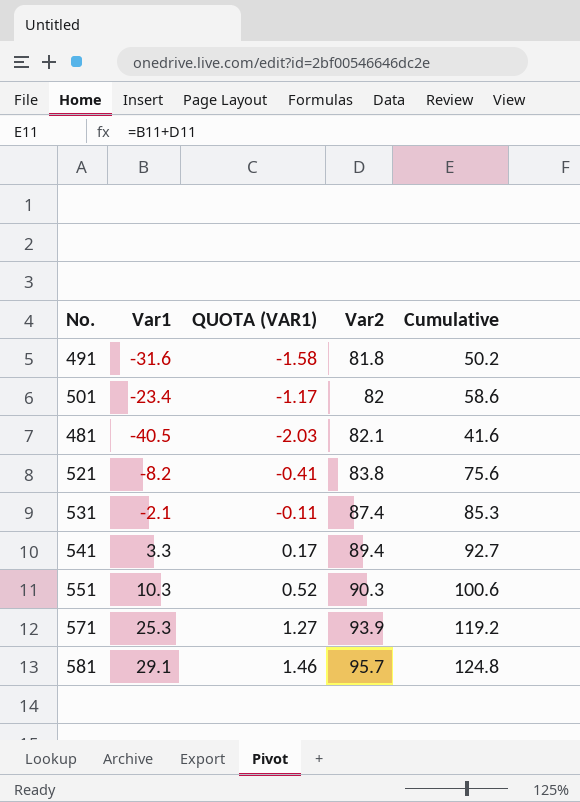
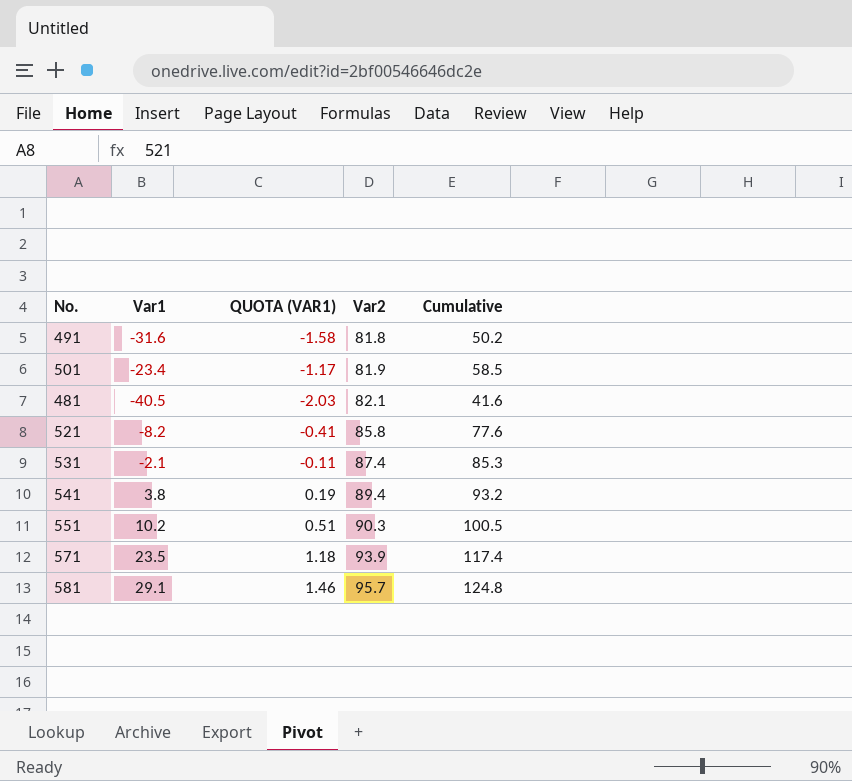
501 | Var2: 82 -> 81.9
501 | Cumulative: 58.6 -> 58.5
521 | Var2: 83.8 -> 85.8
521 | Cumulative: 75.6 -> 77.6
541 | Var1: 3.3 -> 3.8
541 | QUOTA (VAR1): 0.17 -> 0.19
541 | Cumulative: 92.7 -> 93.2
551 | Var1: 10.3 -> 10.2
551 | QUOTA (VAR1): 0.52 -> 0.51
551 | Cumulative: 100.6 -> 100.5
571 | Var1: 25.3 -> 23.5
571 | QUOTA (VAR1): 1.27 -> 1.18
571 | Cumulative: 119.2 -> 117.4

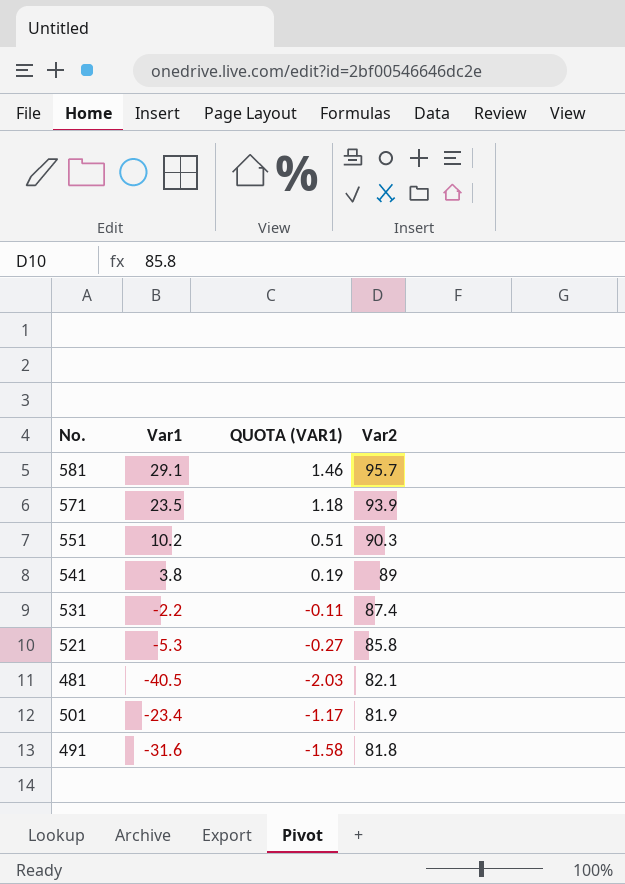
row order: Var2 ascending -> Var2 descending
column Cumulative | formula: [Var1] + [Var2] -> none
541 | Var2: 89.4 -> 89
531 | Var1: -2.1 -> -2.2
521 | Var1: -8.2 -> -5.3
521 | QUOTA (VAR1): -0.41 -> -0.27

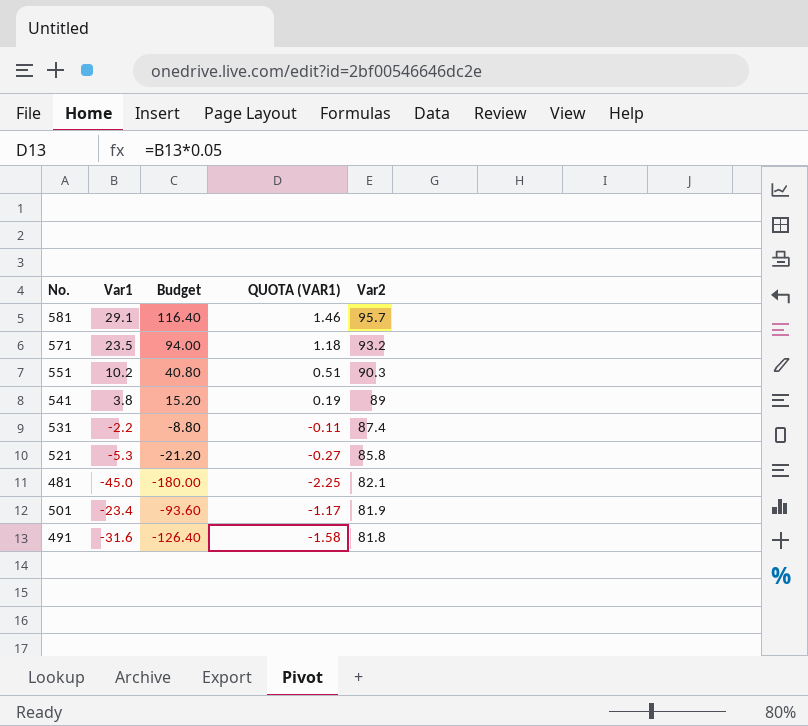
column Budget | formula: none -> [Var1] * 4
571 | Var2: 93.9 -> 93.2
481 | Var1: -40.5 -> -45.0
481 | QUOTA (VAR1): -2.03 -> -2.25

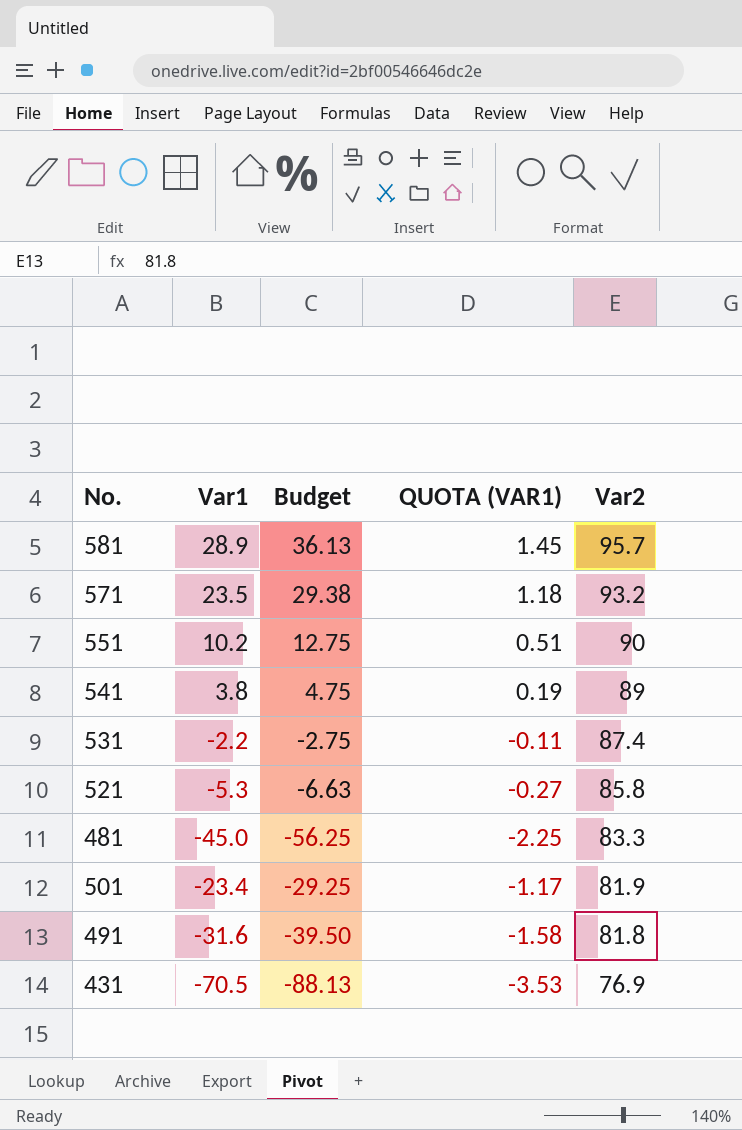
column Budget | formula: [Var1] * 4 -> [Var1] * 1.25
581 | Var1: 29.1 -> 28.9
581 | QUOTA (VAR1): 1.46 -> 1.45
551 | Var2: 90.3 -> 90
481 | Var2: 82.1 -> 83.3
row 431: none -> -70.5 | -88.13 | -3.53 | 76.9

